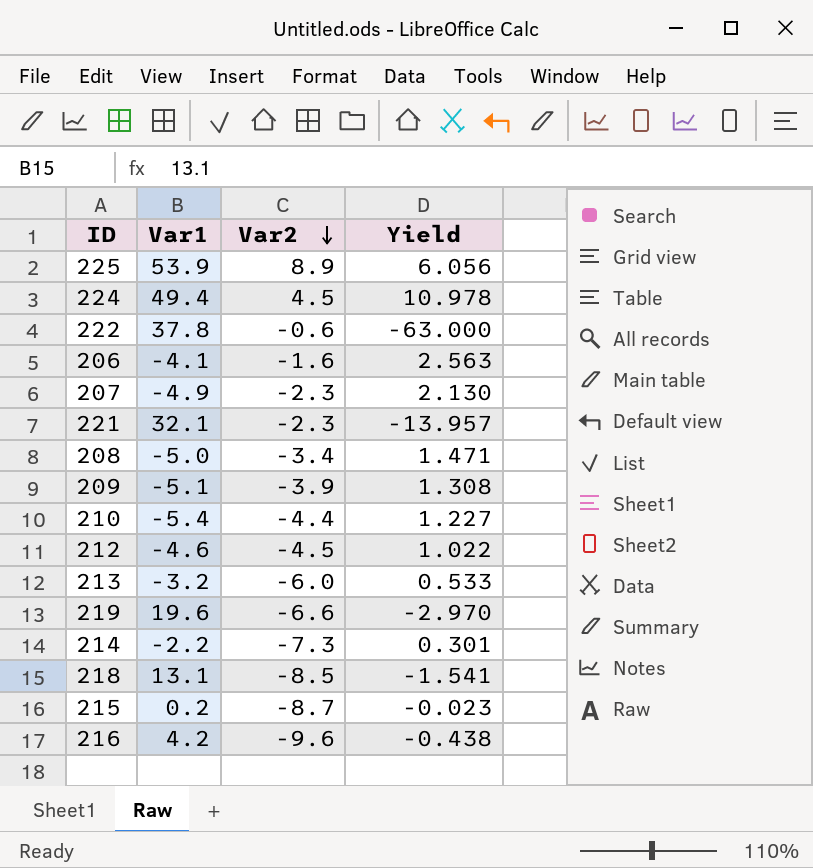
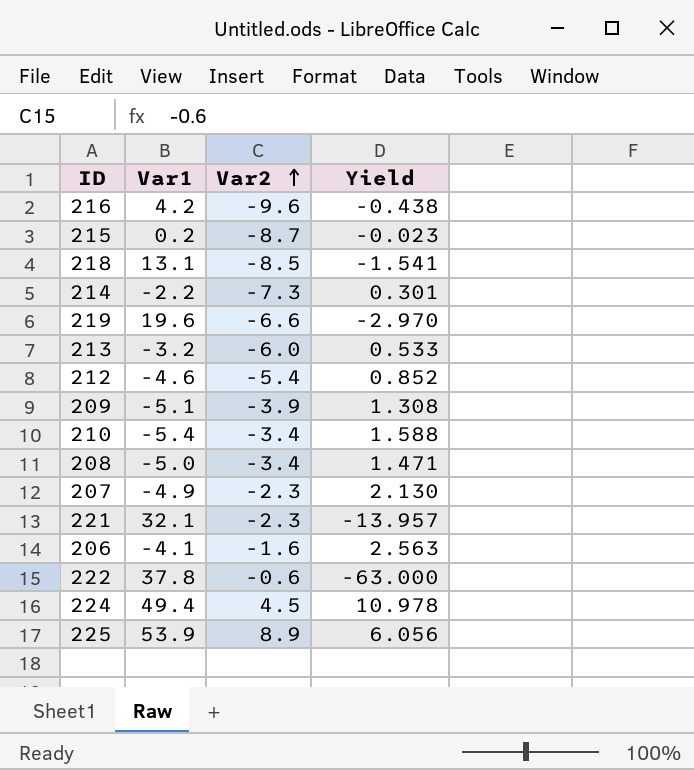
row order: Var2 descending -> Var2 ascending
212 | Var2: -4.5 -> -5.4
212 | Yield: 1.022 -> 0.852
210 | Var2: -4.4 -> -3.4
210 | Yield: 1.227 -> 1.588

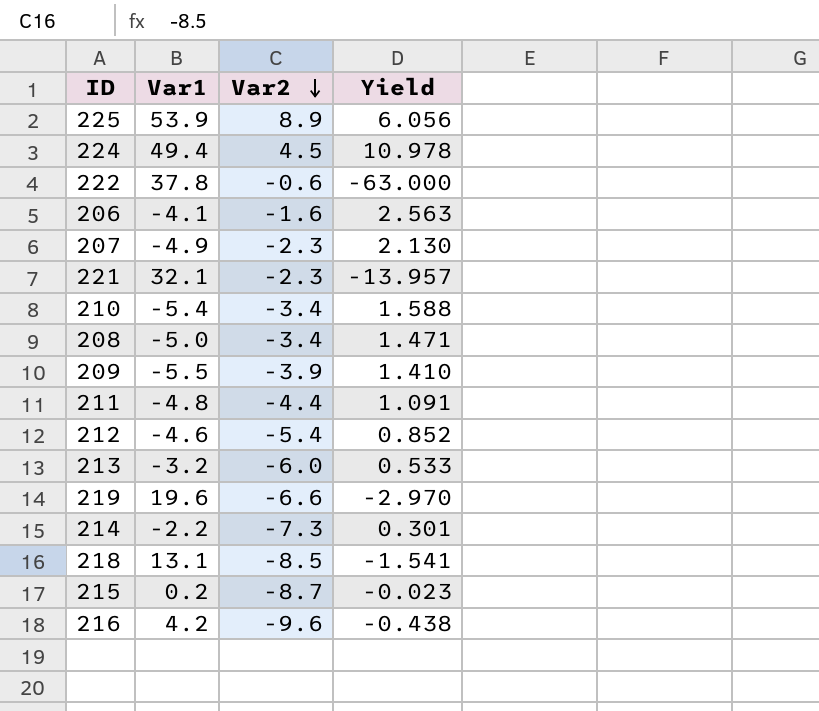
row order: Var2 ascending -> Var2 descending
209 | Var1: -5.1 -> -5.5
209 | Yield: 1.308 -> 1.410
row 211: none -> -4.8 | -4.4 | 1.091

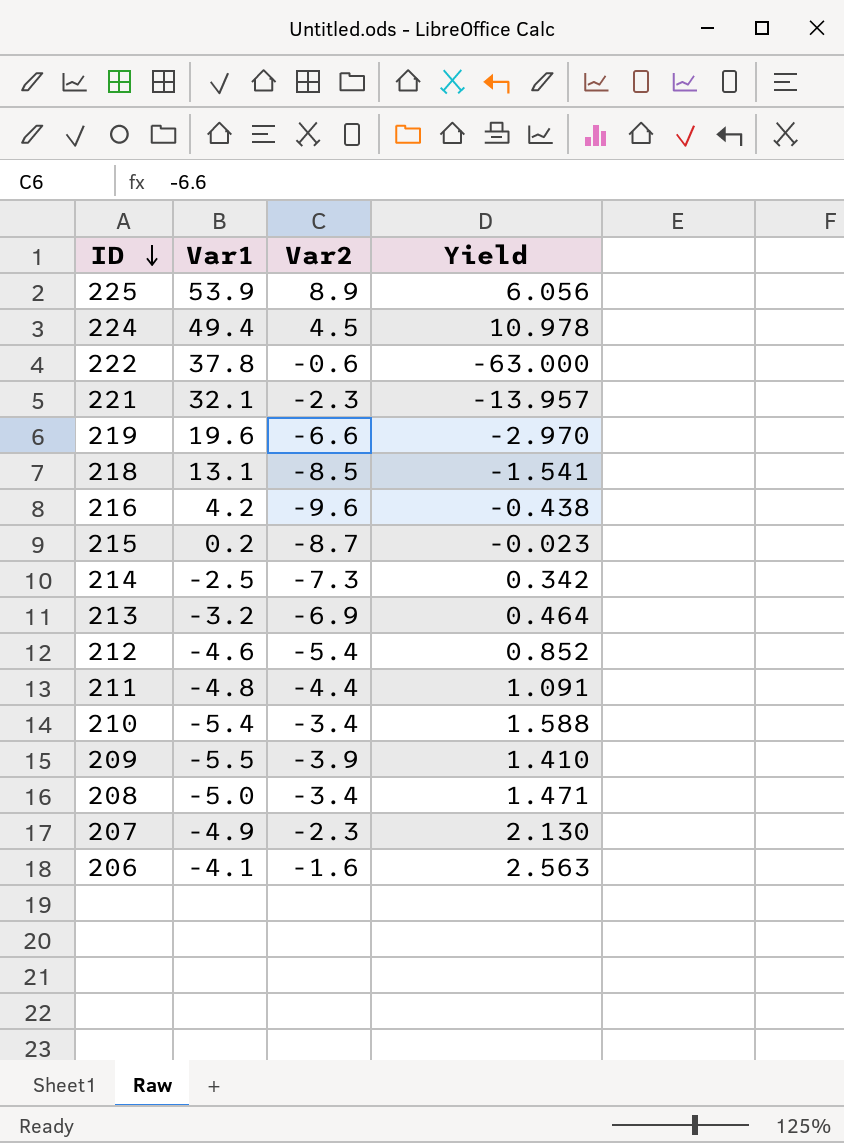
row order: Var2 descending -> ID descending
214 | Var1: -2.2 -> -2.5
214 | Yield: 0.301 -> 0.342
213 | Var2: -6.0 -> -6.9
213 | Yield: 0.533 -> 0.464

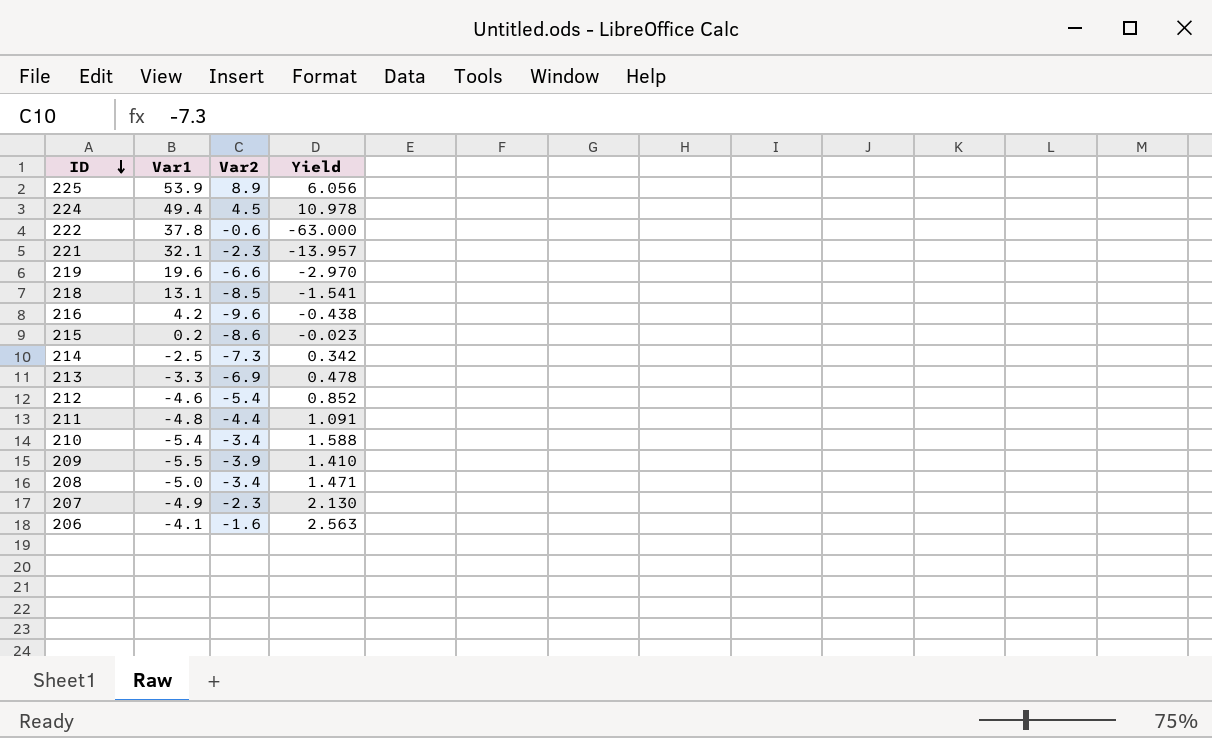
215 | Var2: -8.7 -> -8.6
213 | Var1: -3.2 -> -3.3
213 | Yield: 0.464 -> 0.478

